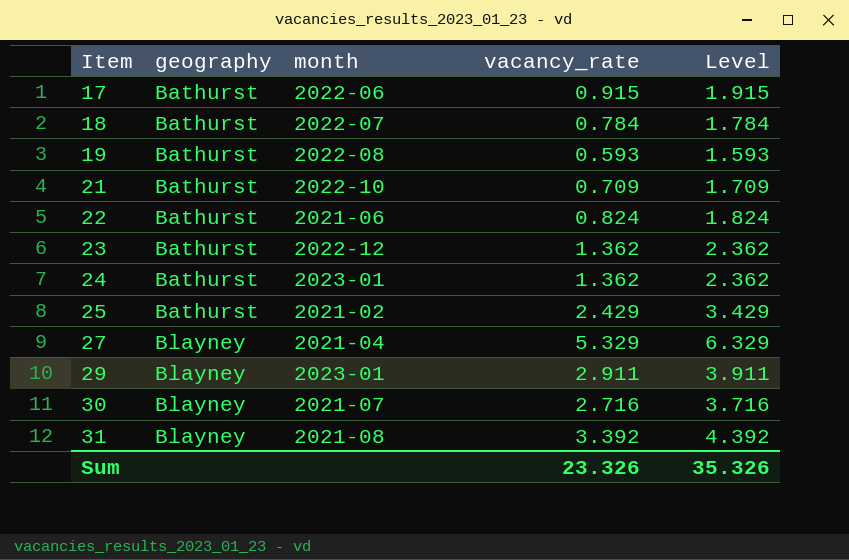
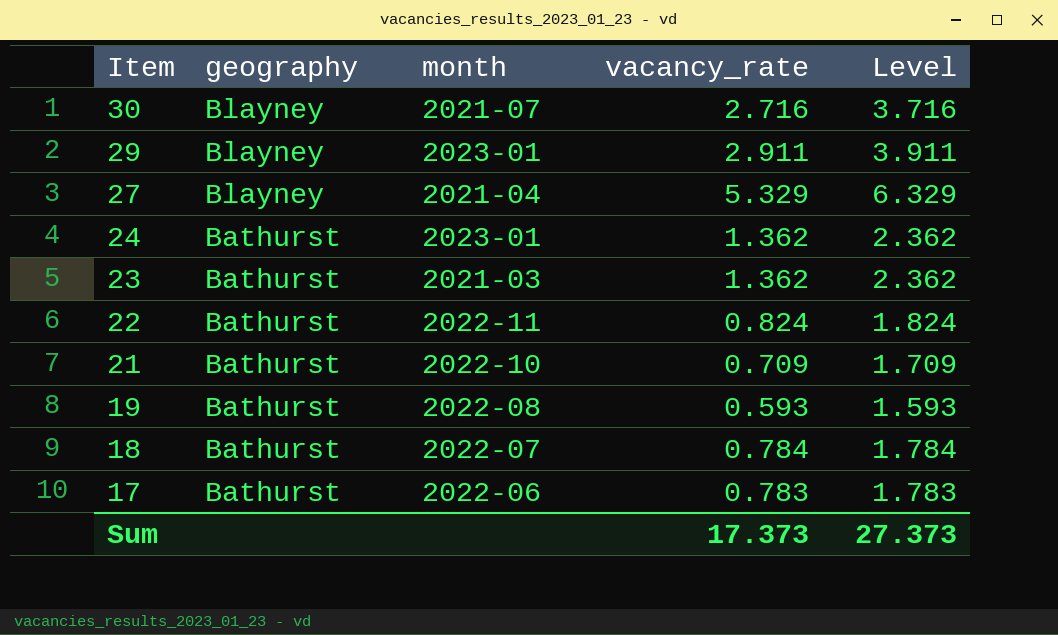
row order: Item ascending -> Item descending
row 25: Bathurst | 2021-02 | 2.429 | 3.429 -> none
row 31: Blayney | 2021-08 | 3.392 | 4.392 -> none
23 | month: 2022-12 -> 2021-03
22 | month: 2021-06 -> 2022-11
17 | vacancy_rate: 0.915 -> 0.783
17 | Level: 1.915 -> 1.783
Sum | vacancy_rate: 23.326 -> 17.373
Sum | Level: 35.326 -> 27.373

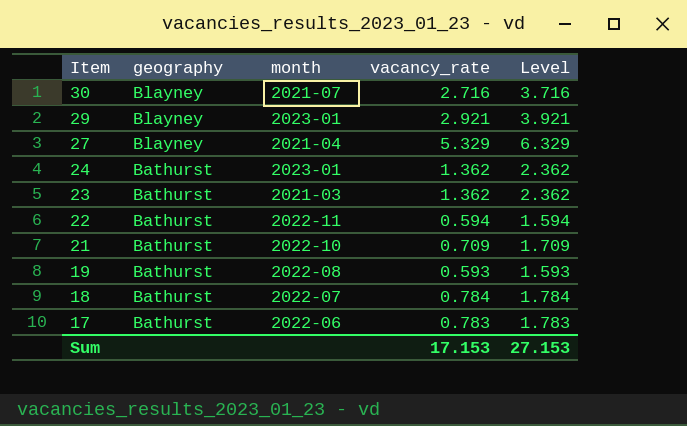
29 | vacancy_rate: 2.911 -> 2.921
29 | Level: 3.911 -> 3.921
22 | vacancy_rate: 0.824 -> 0.594
22 | Level: 1.824 -> 1.594
Sum | vacancy_rate: 17.373 -> 17.153
Sum | Level: 27.373 -> 27.153

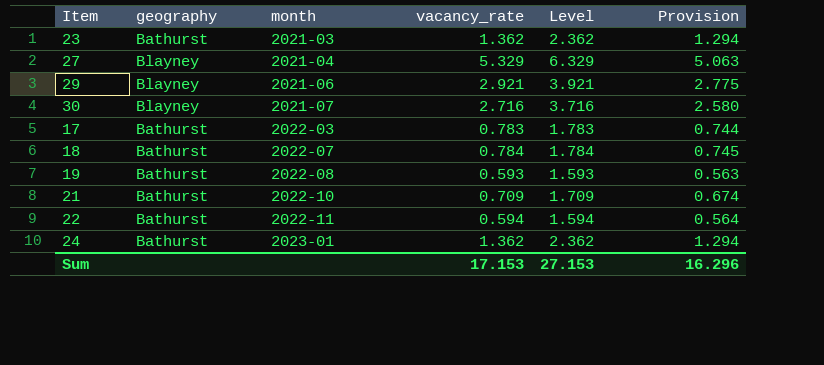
row order: Item descending -> month ascending
column Provision | formula: none -> [vacancy_rate] * 0.95
29 | month: 2023-01 -> 2021-06
17 | month: 2022-06 -> 2022-03

